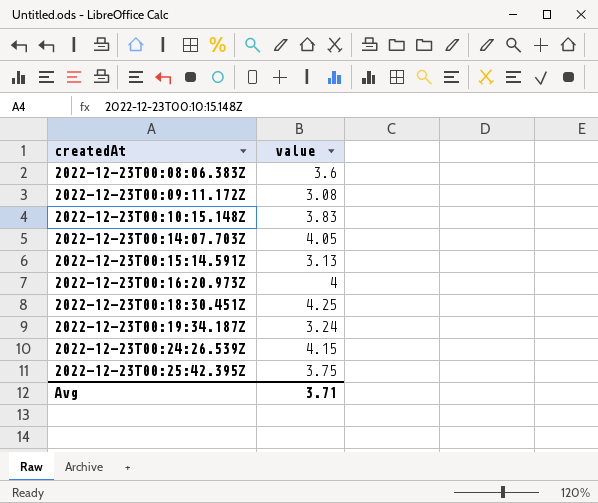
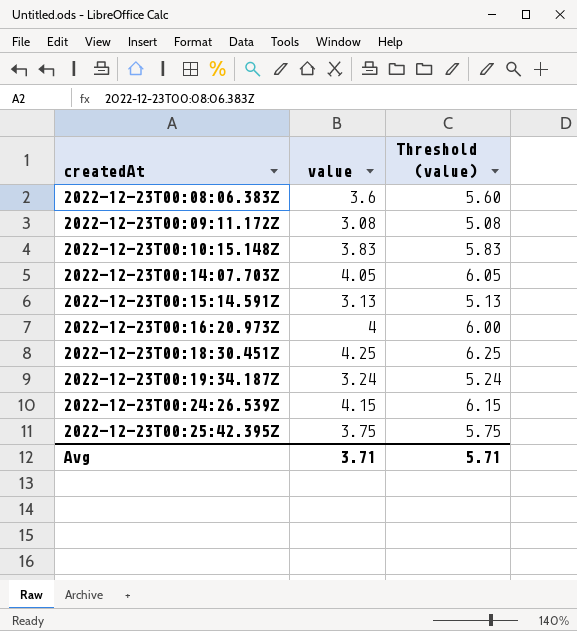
column Threshold (value) | formula: none -> [value] + 2

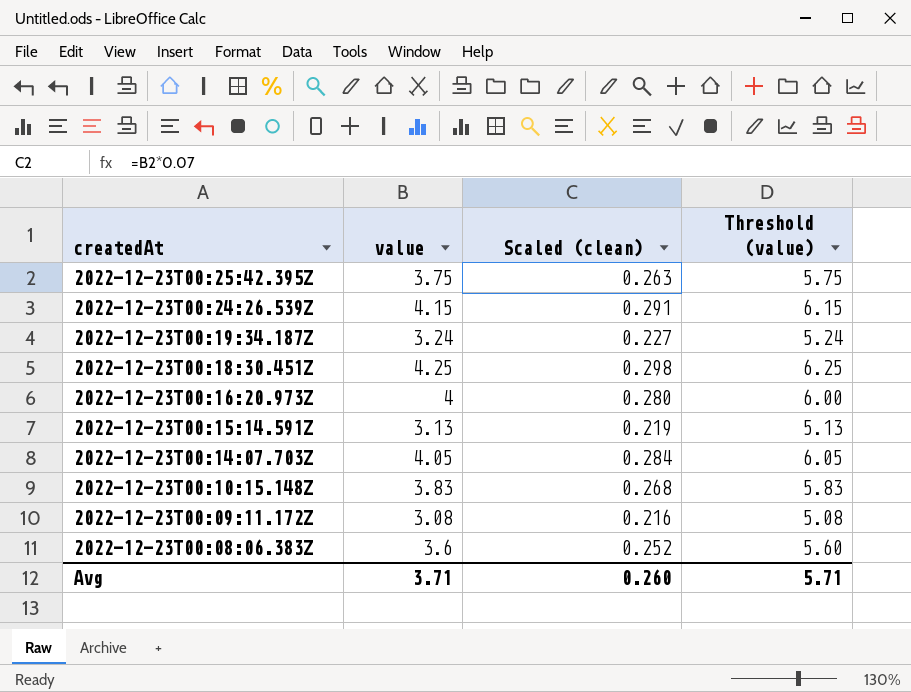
row order: createdAt ascending -> createdAt descending
column Scaled (clean) | formula: none -> [value] * 0.07

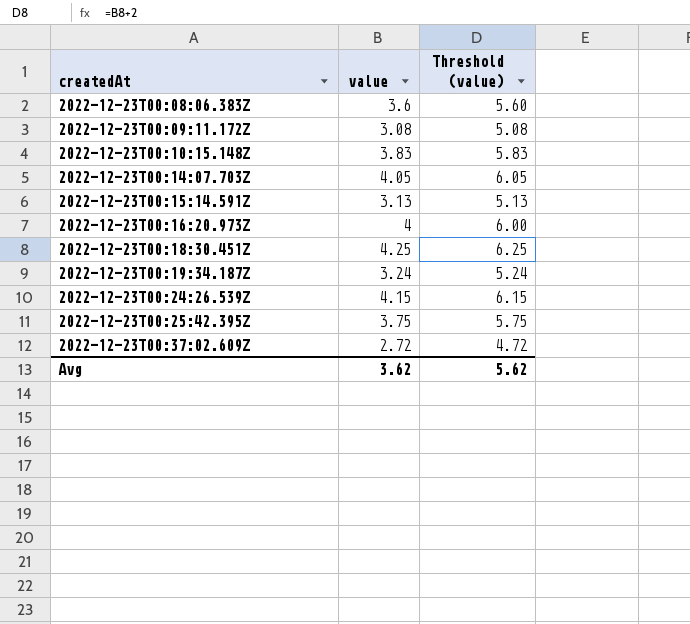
row order: createdAt descending -> createdAt ascending
column Scaled (clean) | formula: [value] * 0.07 -> none
row 2022-12-23T00:37:02.609Z: none -> 2.72 | 4.72
Avg | value: 3.71 -> 3.62
Avg | Threshold (value): 5.71 -> 5.62

